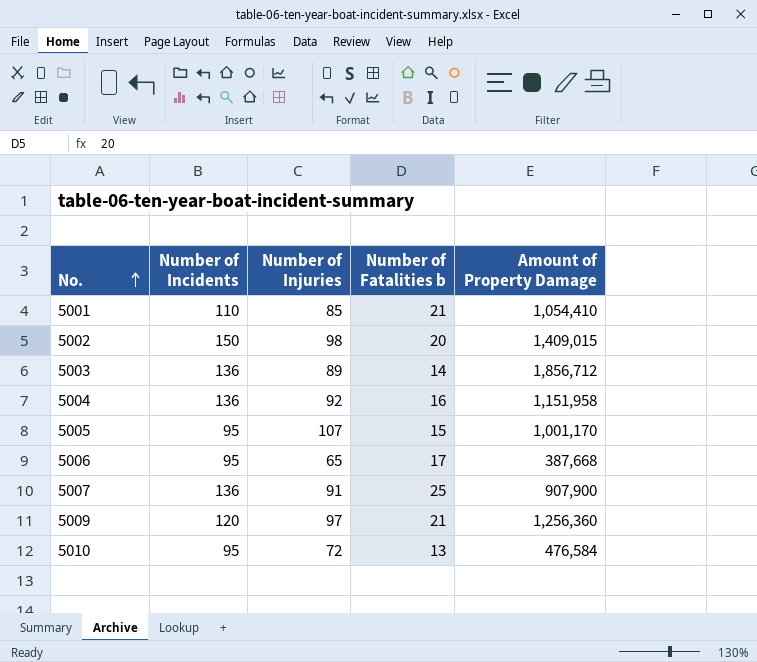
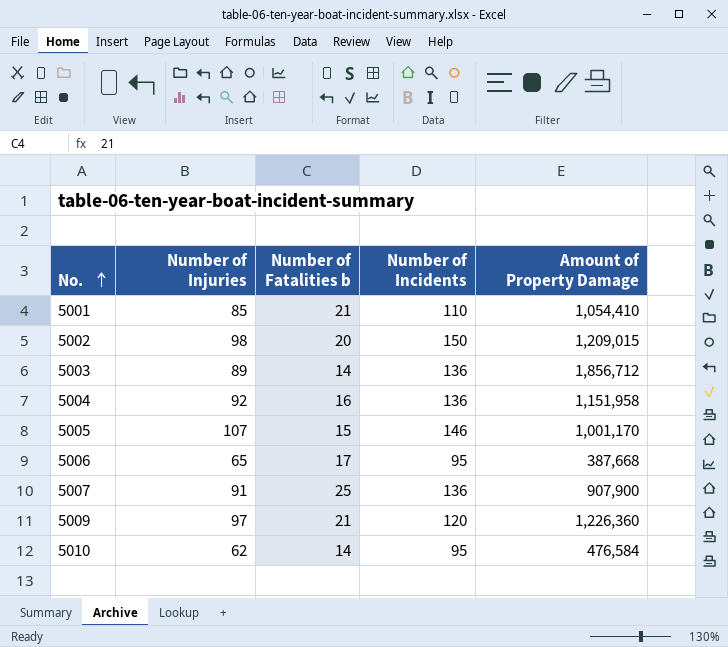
column Number of Incidents | position: 2 -> 4
5002 | Amount of Property Damage: 1,409,015 -> 1,209,015
5005 | Number of Incidents: 95 -> 146
5009 | Amount of Property Damage: 1,256,360 -> 1,226,360
5010 | Number of Injuries: 72 -> 62
5010 | Number of Fatalities b: 13 -> 14

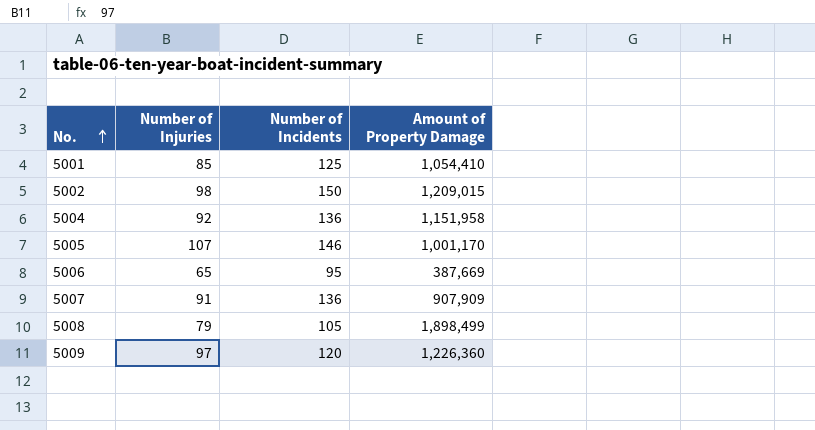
column Number of Fatalities b | position: 3 -> none
row 5003: 89 | 14 | 136 | 1,856,712 -> none
row 5010: 62 | 14 | 95 | 476,584 -> none
5001 | Number of Incidents: 110 -> 125
5006 | Amount of Property Damage: 387,668 -> 387,669
5007 | Amount of Property Damage: 907,900 -> 907,909
row 5008: none -> 79 | 105 | 1,898,499

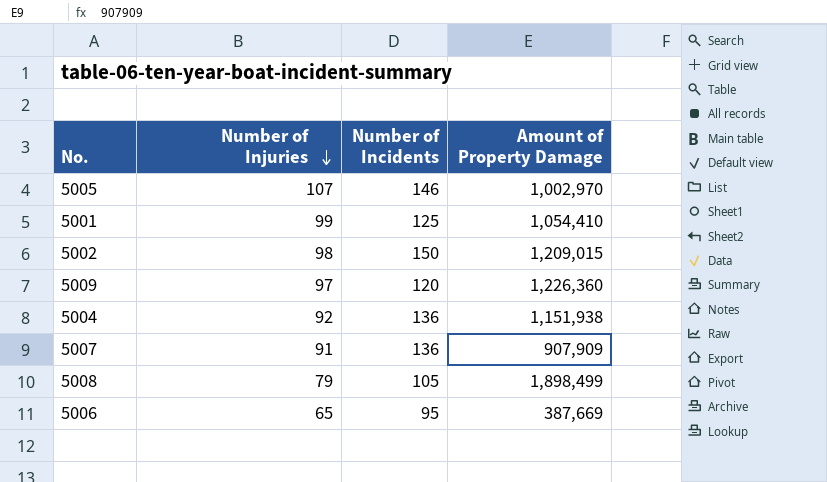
row order: No. ascending -> Number of Injuries descending
5005 | Amount of Property Damage: 1,001,170 -> 1,002,970
5001 | Number of Injuries: 85 -> 99
5004 | Amount of Property Damage: 1,151,958 -> 1,151,938

